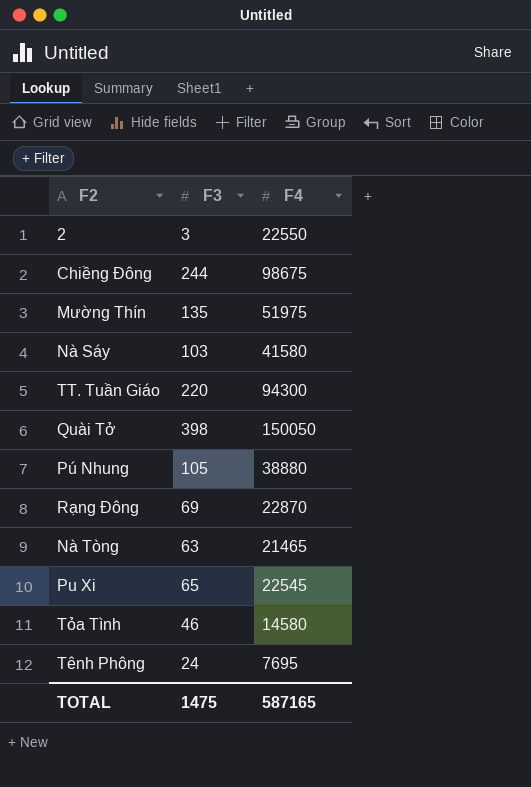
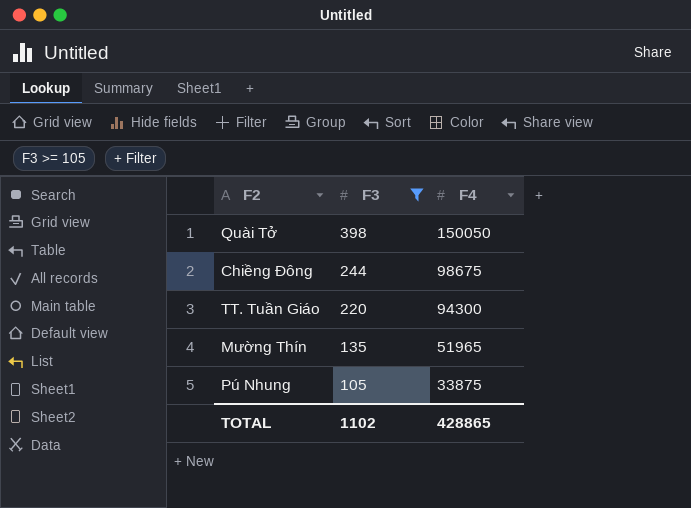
filter: none -> F3 >= 105
row order: none -> F3 descending
Mường Thín | F4: 51975 -> 51965
Pú Nhung | F4: 38880 -> 33875
TOTAL | F3: 1475 -> 1102
TOTAL | F4: 587165 -> 428865

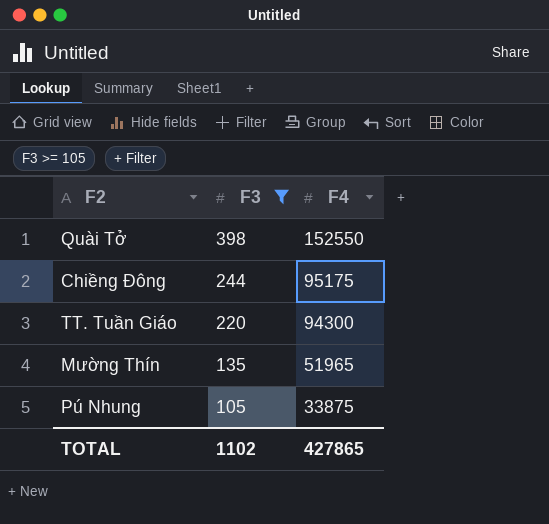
Quài Tở | F4: 150050 -> 152550
Chiềng Đông | F4: 98675 -> 95175
TOTAL | F4: 428865 -> 427865

